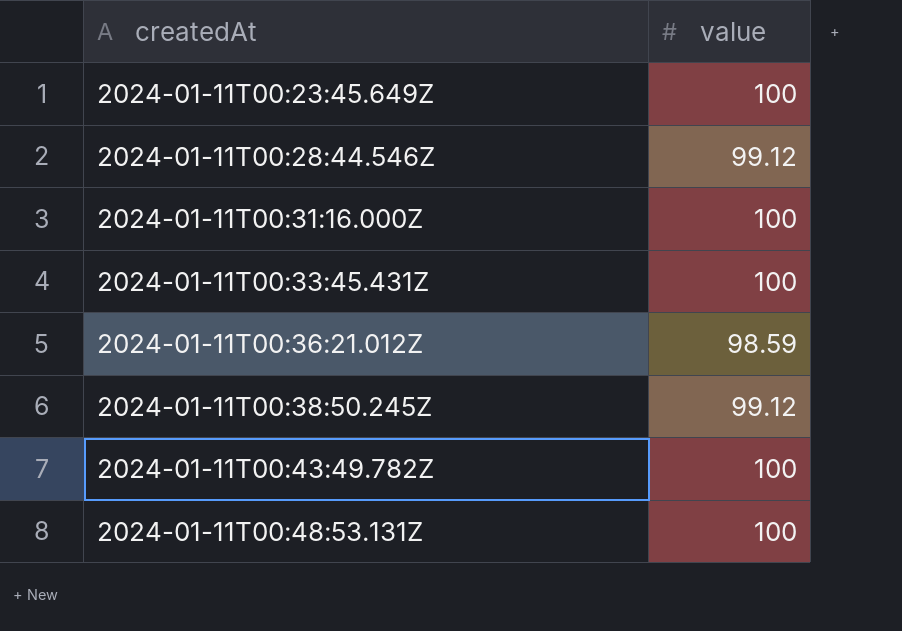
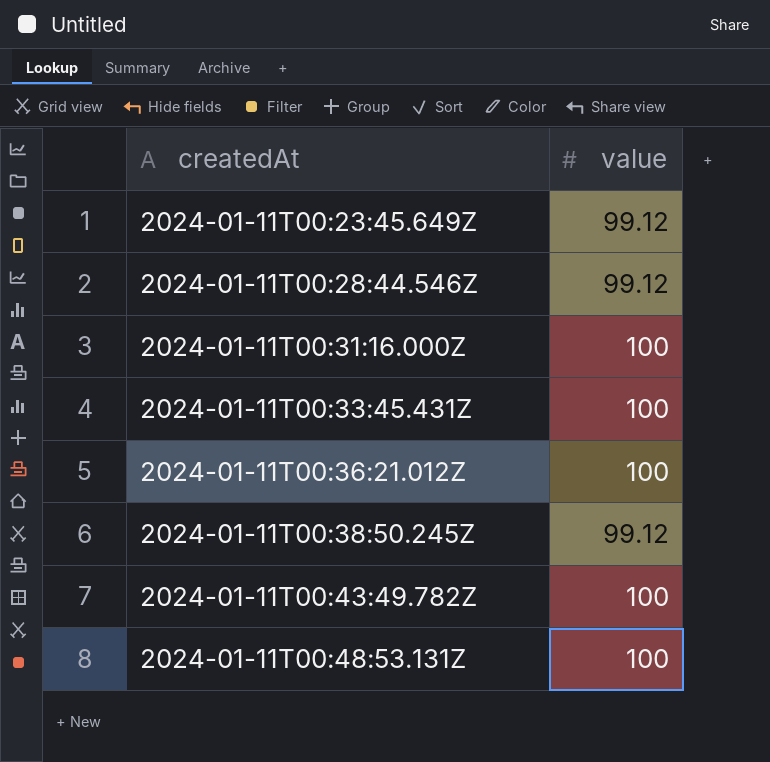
2024-01-11T00:23:45.649Z | value: 100 -> 99.12
2024-01-11T00:36:21.012Z | value: 98.59 -> 100

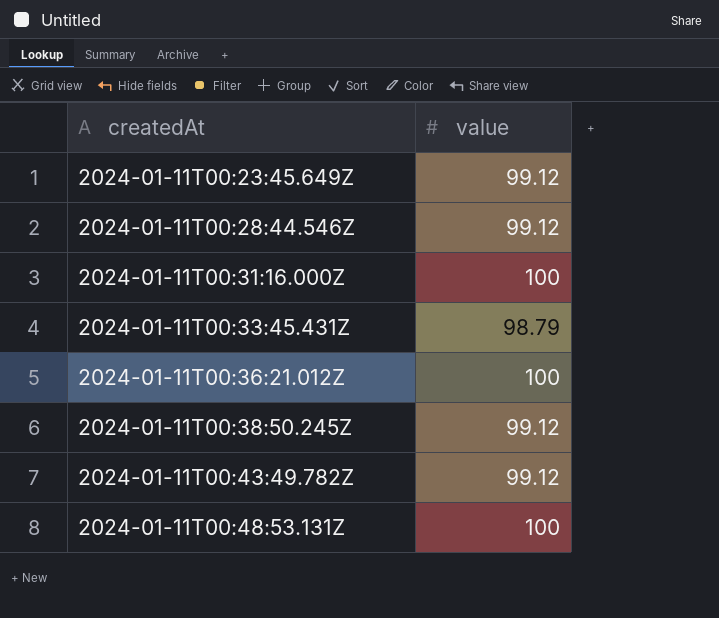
2024-01-11T00:33:45.431Z | value: 100 -> 98.79
2024-01-11T00:43:49.782Z | value: 100 -> 99.12

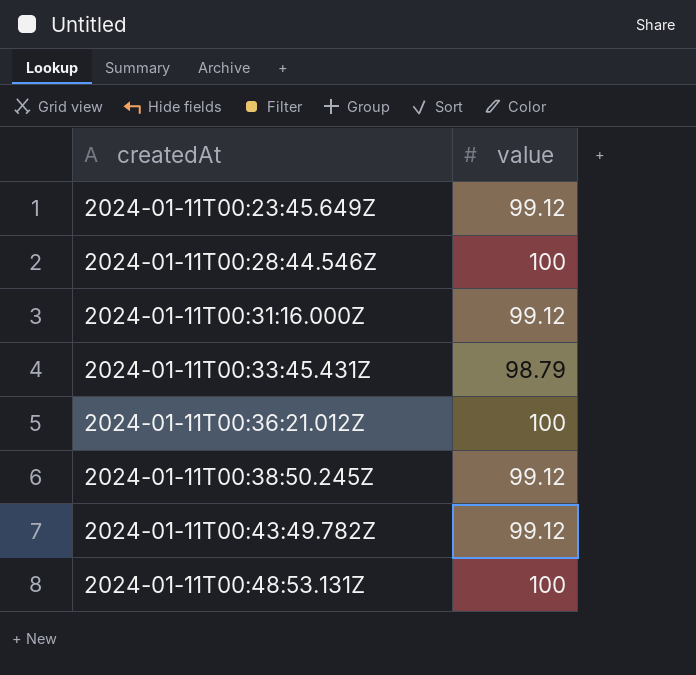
2024-01-11T00:28:44.546Z | value: 99.12 -> 100
2024-01-11T00:31:16.000Z | value: 100 -> 99.12

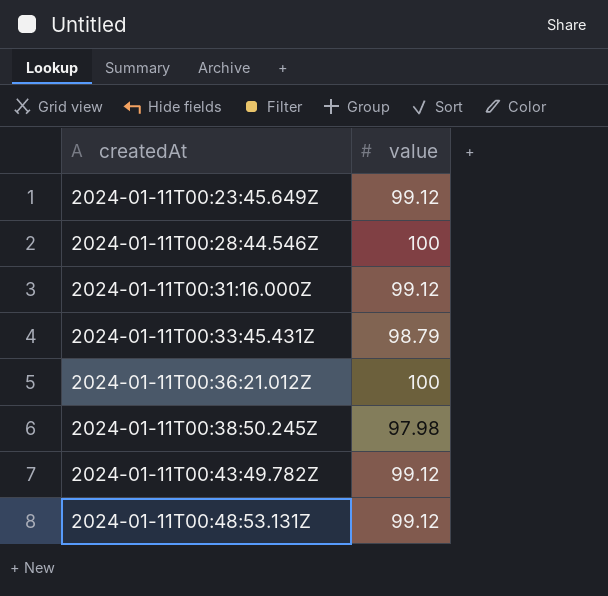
2024-01-11T00:38:50.245Z | value: 99.12 -> 97.98
2024-01-11T00:48:53.131Z | value: 100 -> 99.12

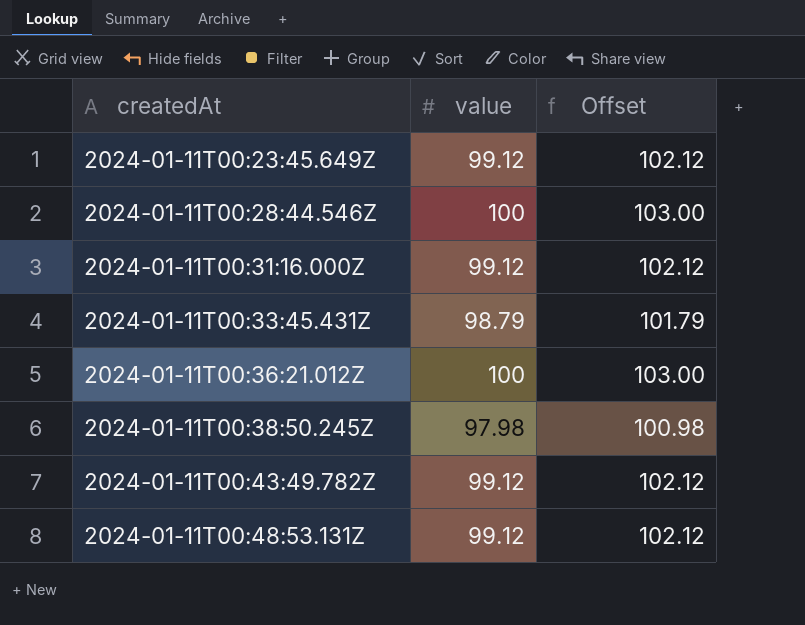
column Offset | formula: none -> [value] + 3

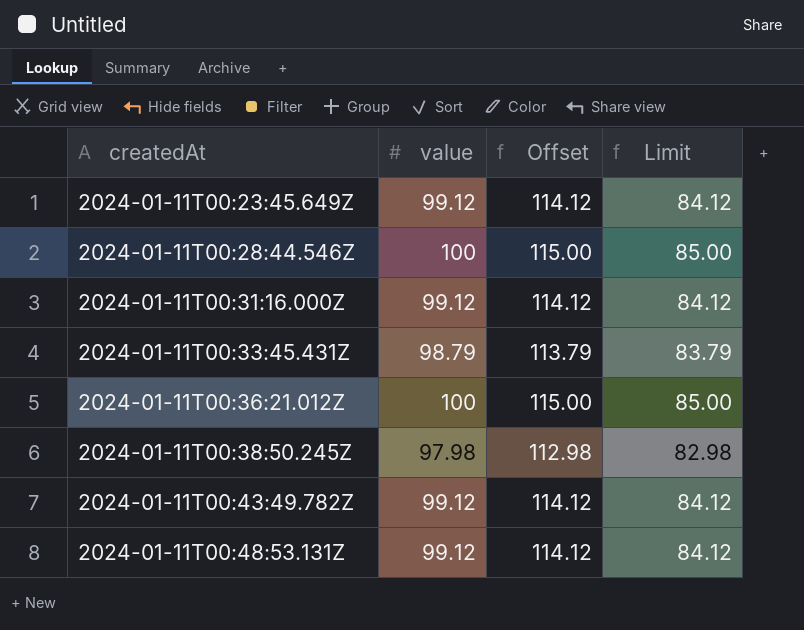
column Offset | formula: [value] + 3 -> [value] + 15
column Limit | formula: none -> [value] - 15

